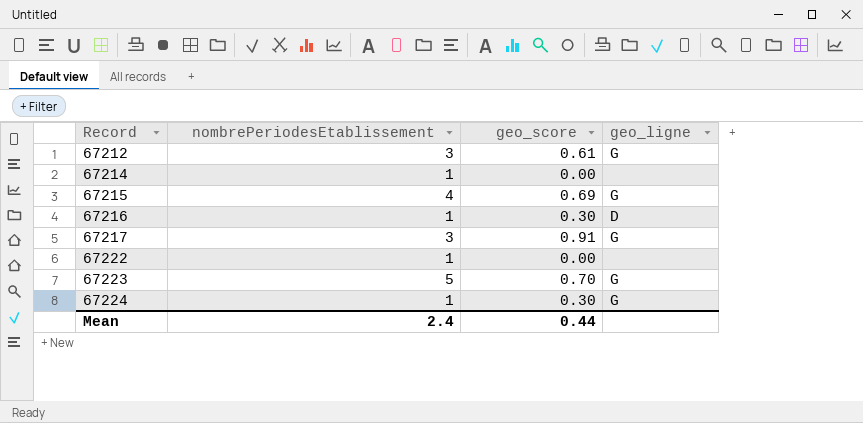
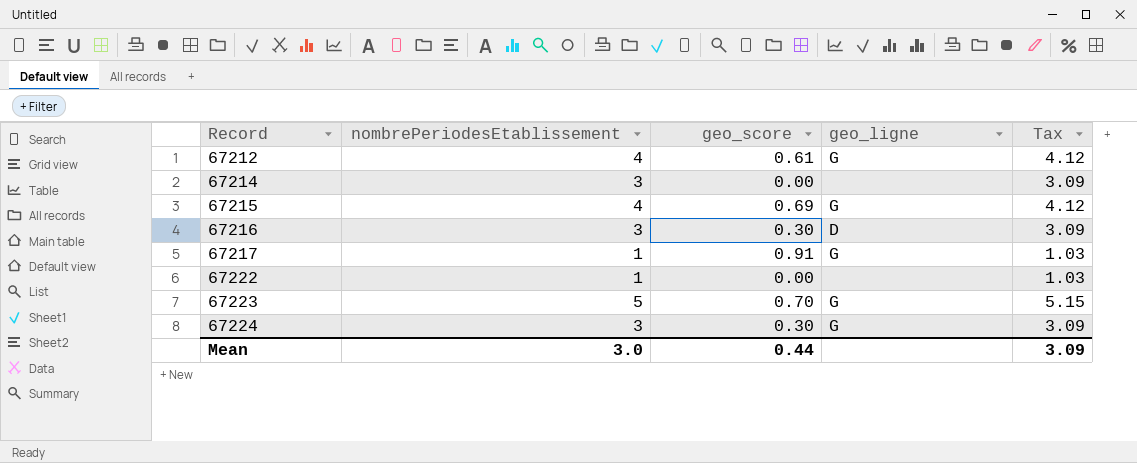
column Tax | formula: none -> [nombrePeriodesEtablissement] * 1.03
67212 | nombrePeriodesEtablissement: 3 -> 4
67214 | nombrePeriodesEtablissement: 1 -> 3
67216 | nombrePeriodesEtablissement: 1 -> 3
67217 | nombrePeriodesEtablissement: 3 -> 1
67224 | nombrePeriodesEtablissement: 1 -> 3
Mean | nombrePeriodesEtablissement: 2.4 -> 3.0

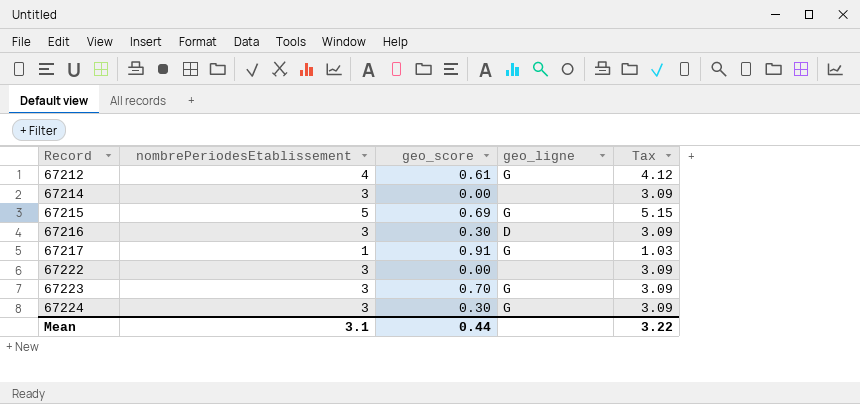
67215 | nombrePeriodesEtablissement: 4 -> 5
67215 | Tax: 4.12 -> 5.15
67222 | nombrePeriodesEtablissement: 1 -> 3
67222 | Tax: 1.03 -> 3.09
67223 | nombrePeriodesEtablissement: 5 -> 3
67223 | Tax: 5.15 -> 3.09
Mean | nombrePeriodesEtablissement: 3.0 -> 3.1
Mean | Tax: 3.09 -> 3.22

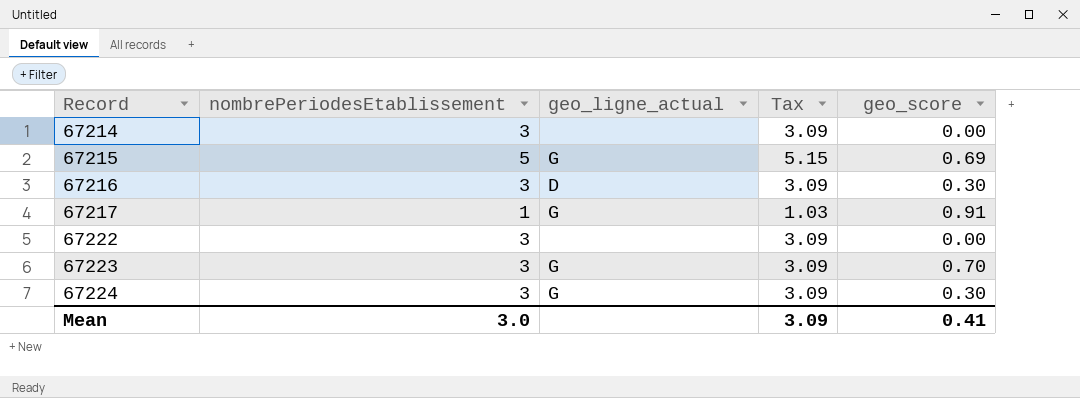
column name: geo_ligne -> geo_ligne_actual
column geo_score | position: 3 -> 5
row 67212: 4 | 0.61 | G | 4.12 -> none
Mean | nombrePeriodesEtablissement: 3.1 -> 3.0
Mean | Tax: 3.22 -> 3.09
Mean | geo_score: 0.44 -> 0.41

